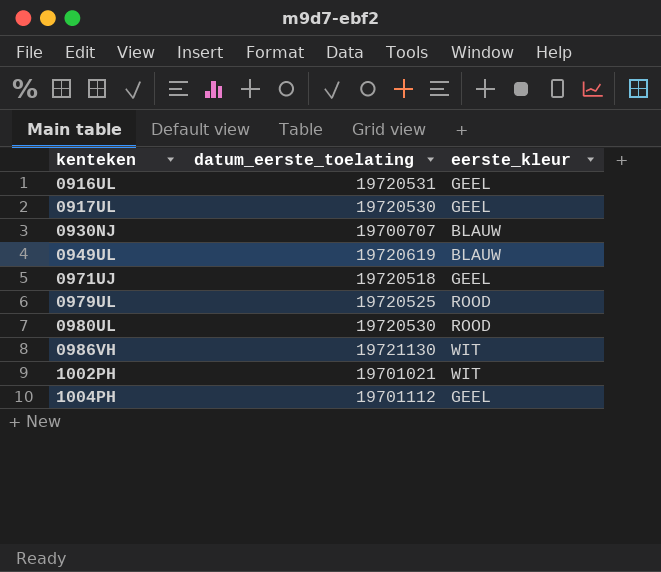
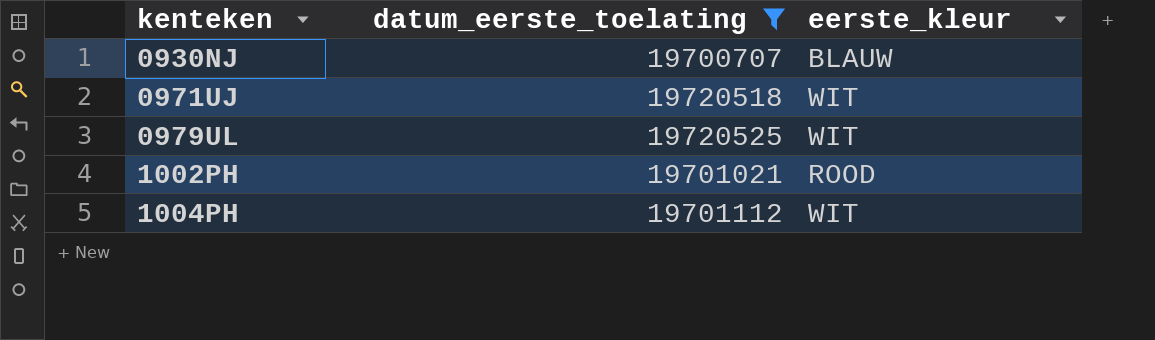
filter: none -> datum_eerste_toelating <= 19720525
0971UJ | eerste_kleur: GEEL -> WIT
0979UL | eerste_kleur: ROOD -> WIT
1002PH | eerste_kleur: WIT -> ROOD
1004PH | eerste_kleur: GEEL -> WIT

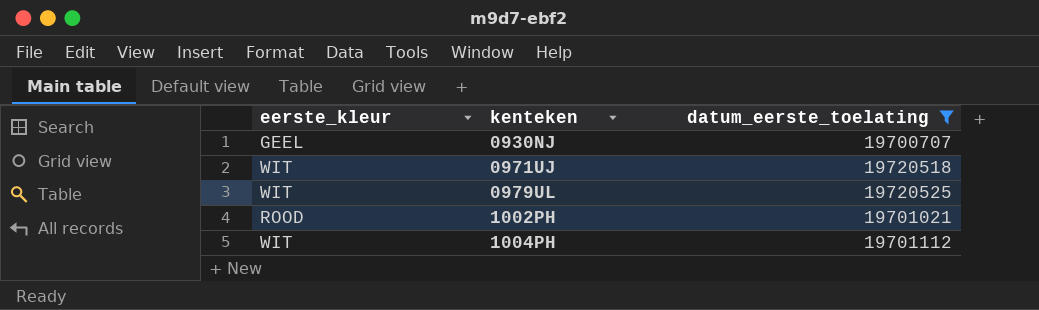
column eerste_kleur | position: 3 -> 1
0930NJ | eerste_kleur: BLAUW -> GEEL

